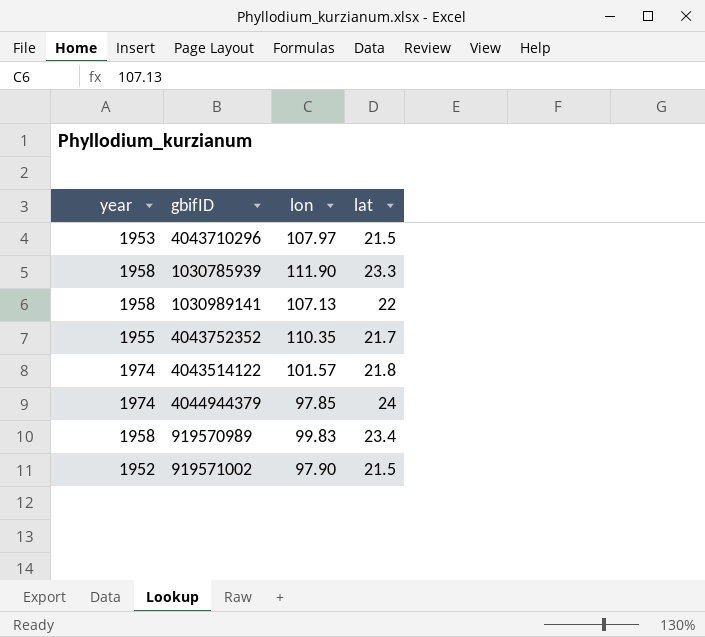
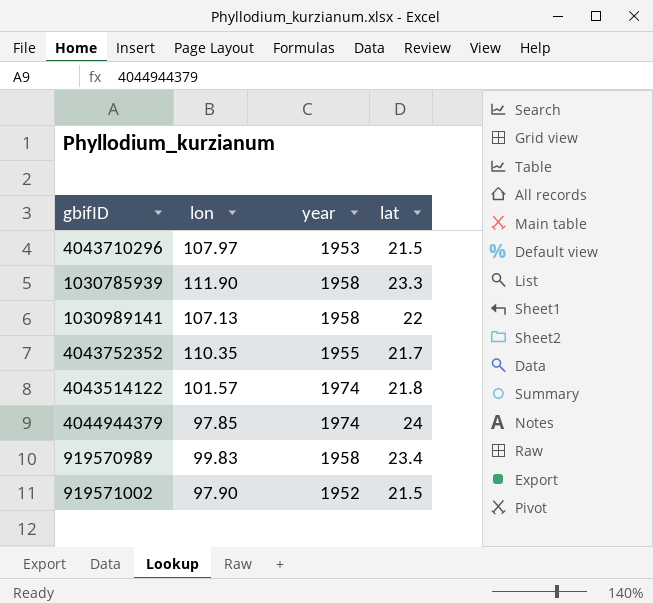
column year | position: 1 -> 3

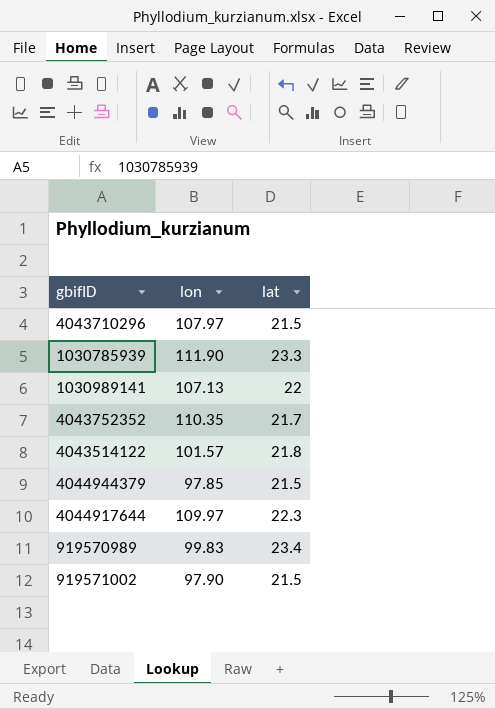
column year | position: 3 -> none
4044944379 | lat: 24 -> 21.5
row 4044917644: none -> 109.97 | 22.3

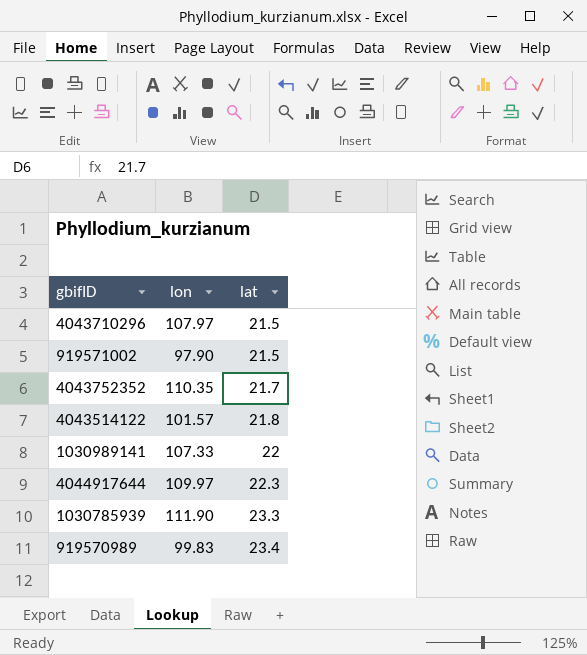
row order: none -> lat ascending
row 4044944379: 97.85 | 21.5 -> none
1030989141 | lon: 107.13 -> 107.33

